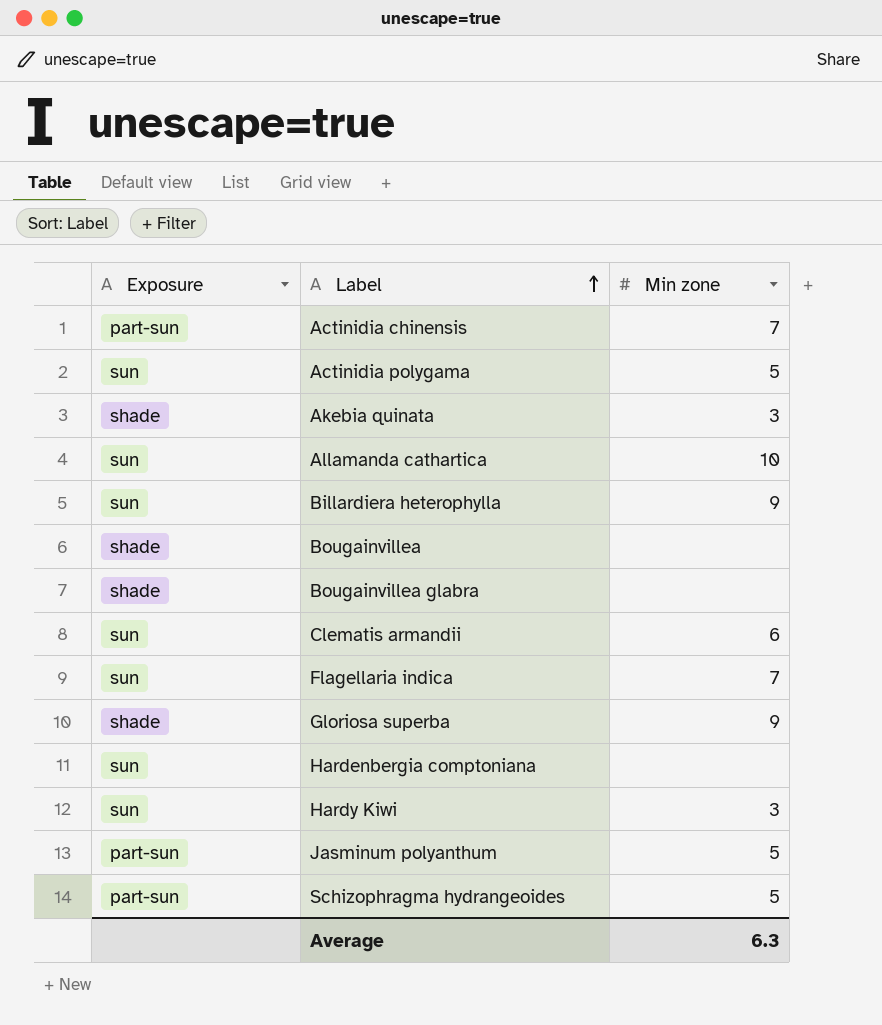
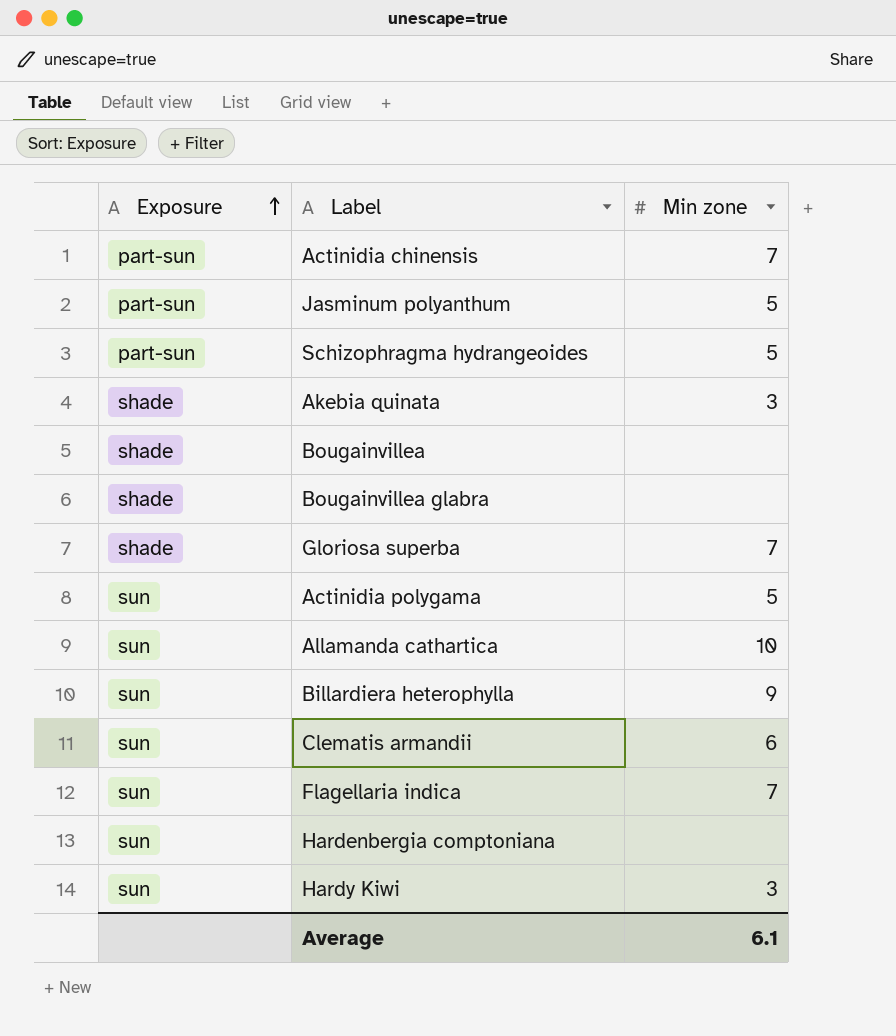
row order: Label ascending -> Exposure ascending
Gloriosa superba | Min zone: 9 -> 7
Average | Min zone: 6.3 -> 6.1

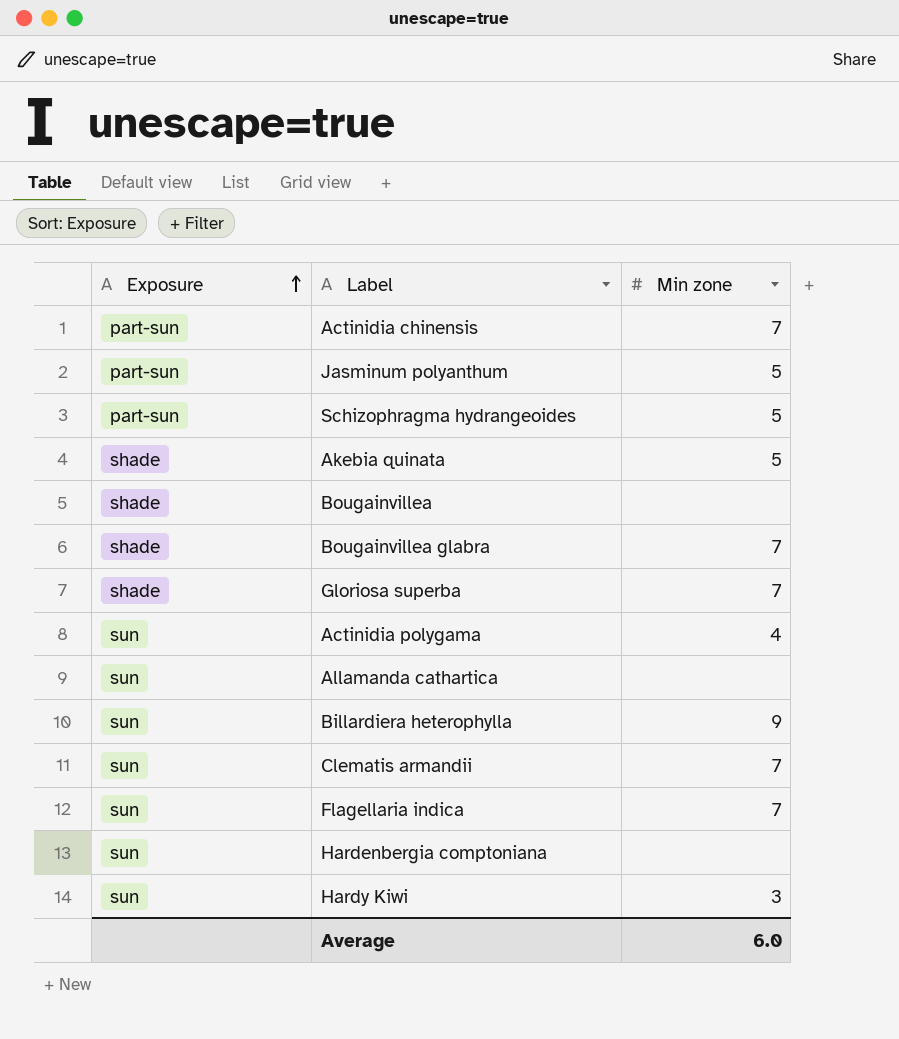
Akebia quinata | Min zone: 3 -> 5
Bougainvillea glabra | Min zone: none -> 7
Actinidia polygama | Min zone: 5 -> 4
Allamanda cathartica | Min zone: 10 -> none
Clematis armandii | Min zone: 6 -> 7
Average | Min zone: 6.1 -> 6.0

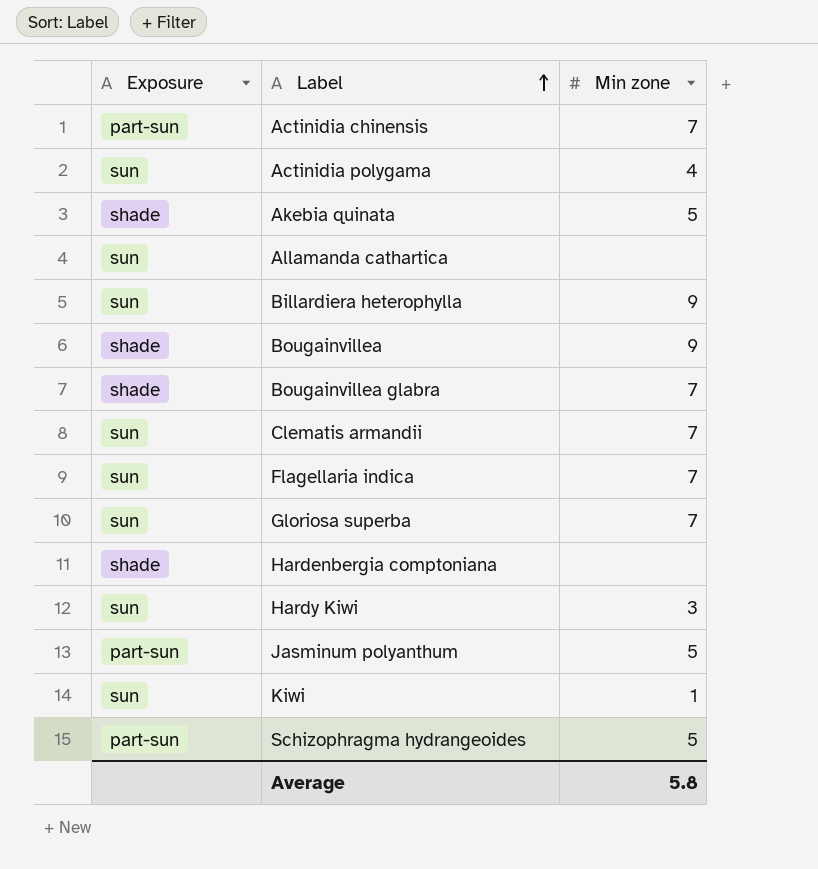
row order: Exposure ascending -> Label ascending
Bougainvillea | Min zone: none -> 9
Gloriosa superba | Exposure: shade -> sun
Hardenbergia comptoniana | Exposure: sun -> shade
row Kiwi: none -> sun | 1
Average | Min zone: 6.0 -> 5.8

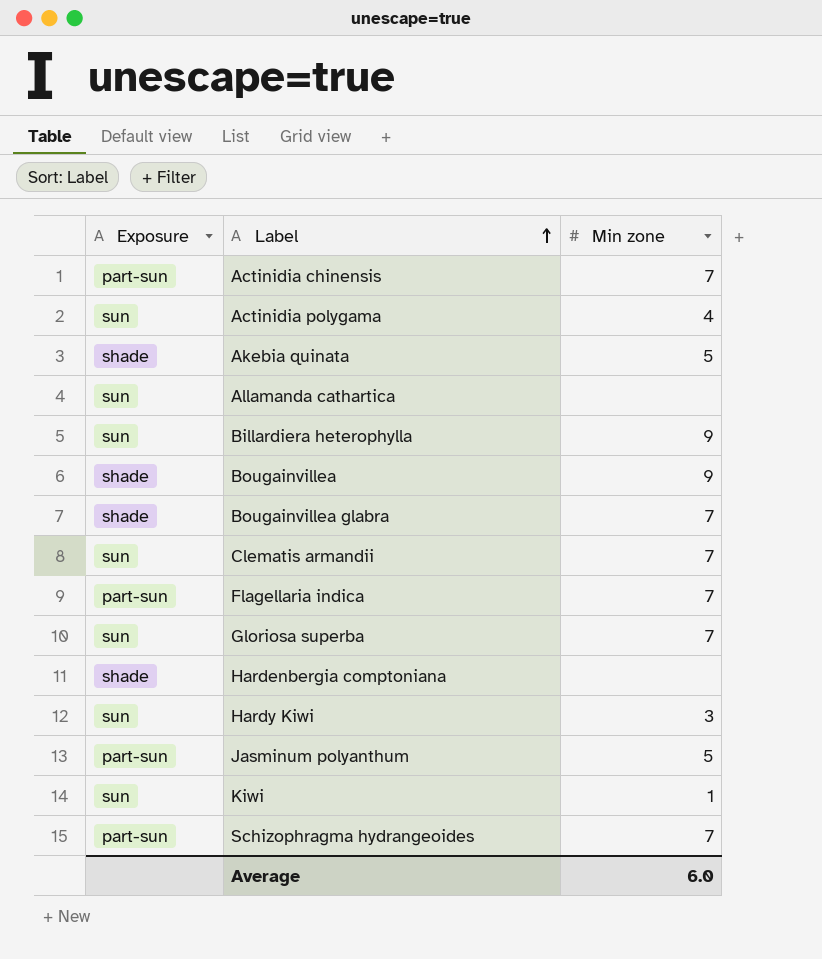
Flagellaria indica | Exposure: sun -> part-sun
Schizophragma hydrangeoides | Min zone: 5 -> 7
Average | Min zone: 5.8 -> 6.0

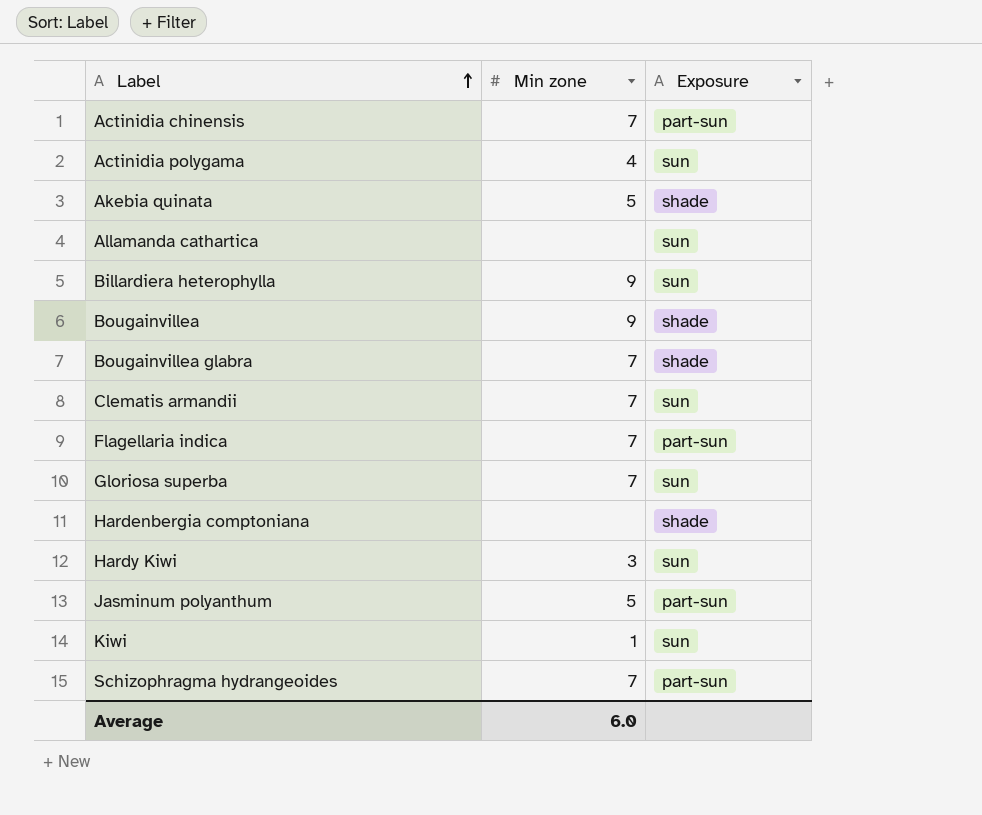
column Exposure | position: 1 -> 3

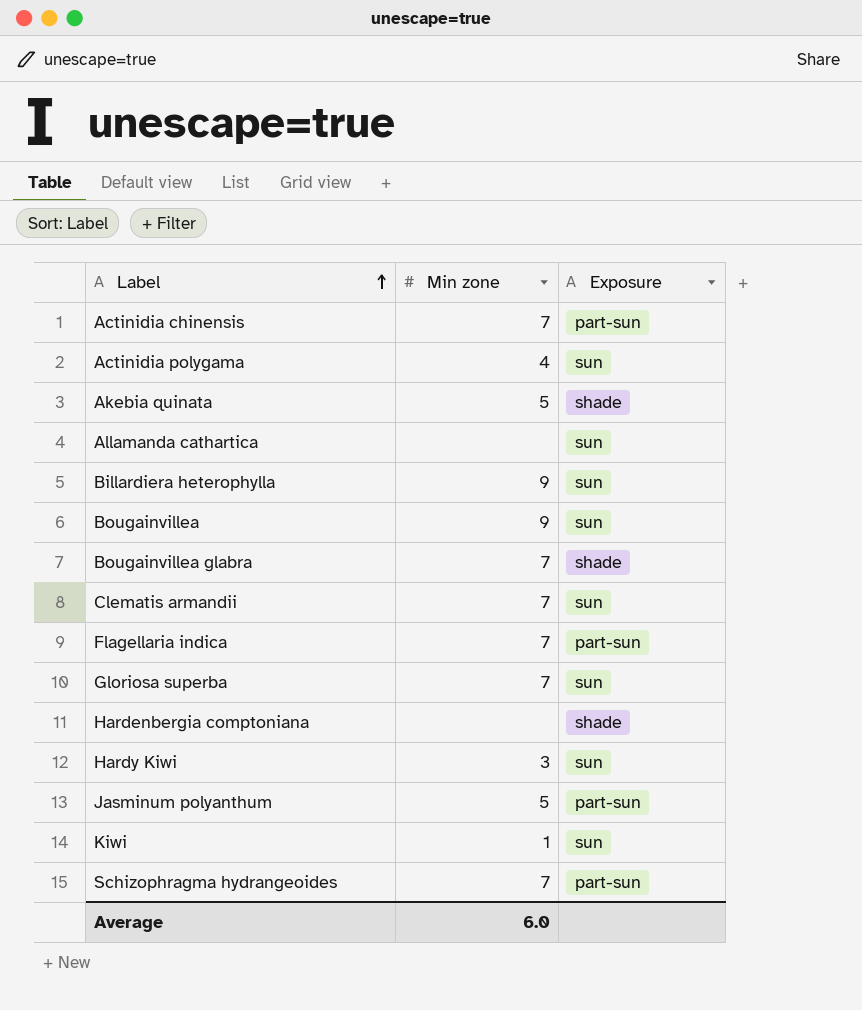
Bougainvillea | Exposure: shade -> sun

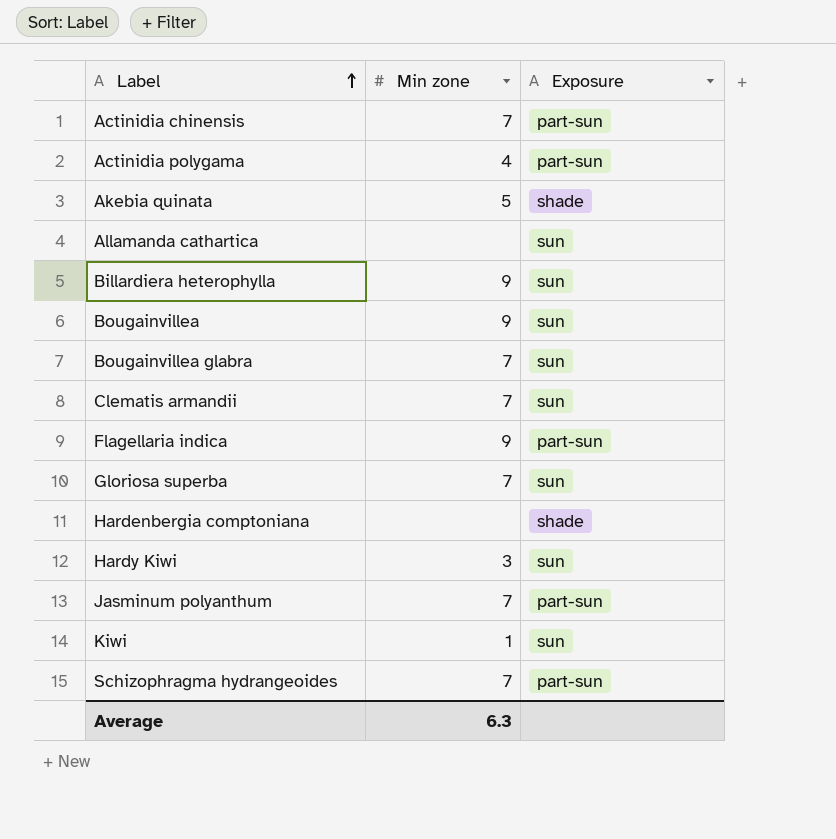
Actinidia polygama | Exposure: sun -> part-sun
Bougainvillea glabra | Exposure: shade -> sun
Flagellaria indica | Min zone: 7 -> 9
Jasminum polyanthum | Min zone: 5 -> 7
Average | Min zone: 6.0 -> 6.3

